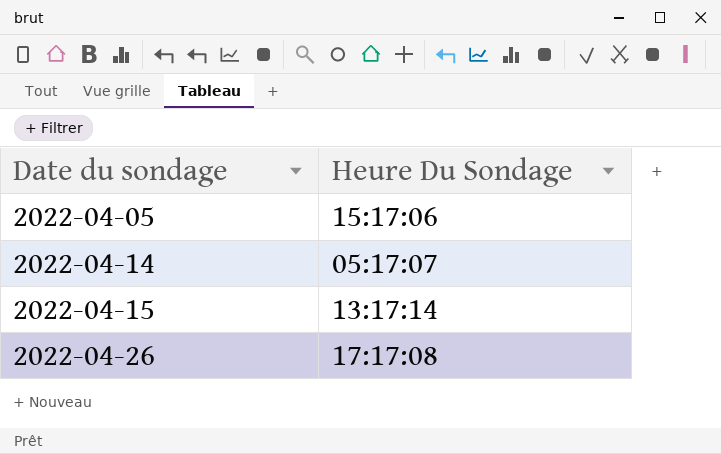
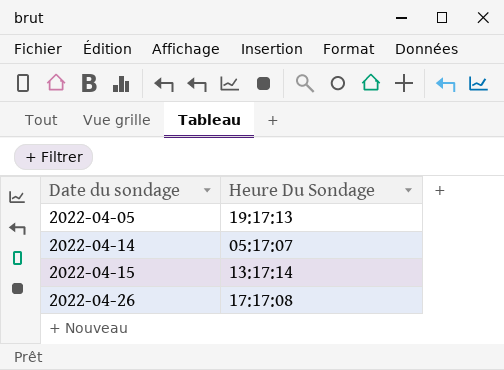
2022-04-05 | Heure Du Sondage: 15:17:06 -> 19:17:13

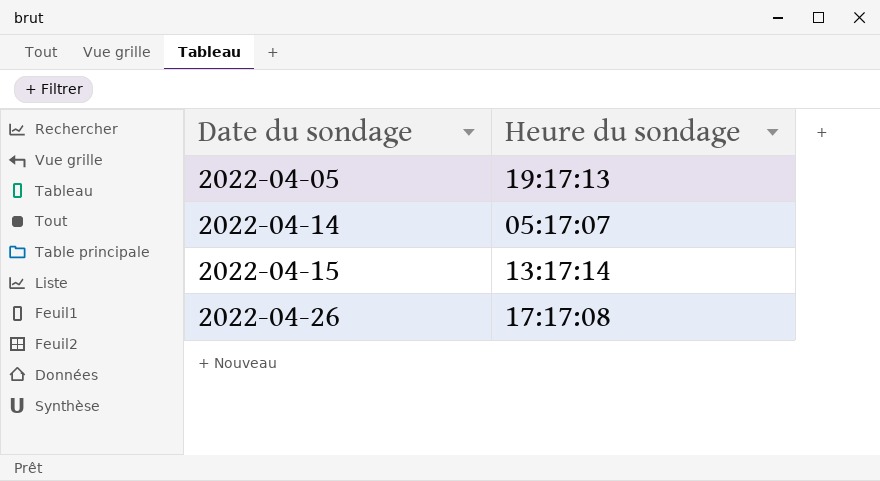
column name: Heure Du Sondage -> Heure du sondage

